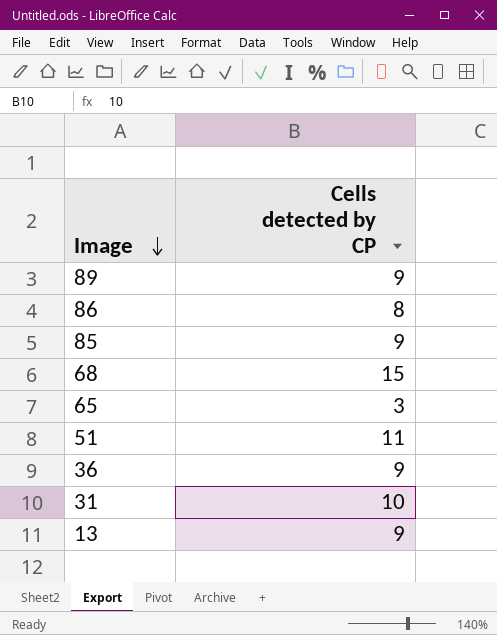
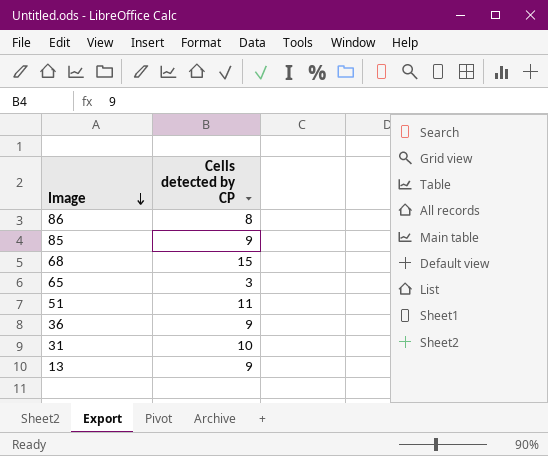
row 89: 9 -> none

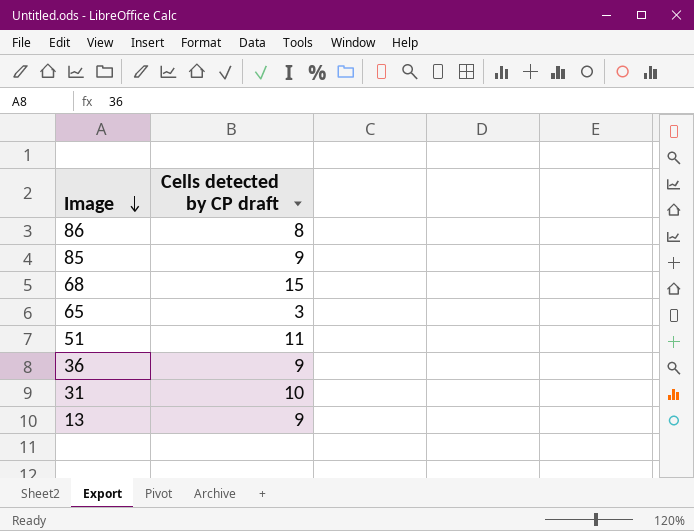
column name: Cells detected by CP -> Cells detected by CP draft

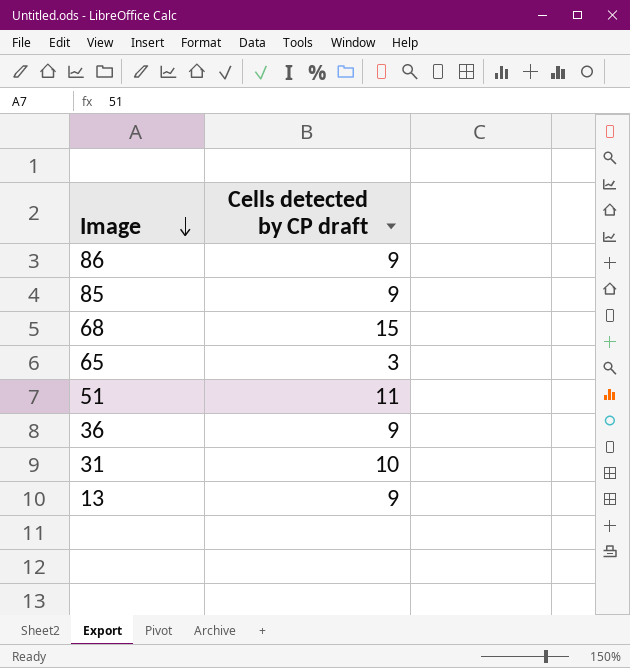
86 | Cells detected by CP draft: 8 -> 9

